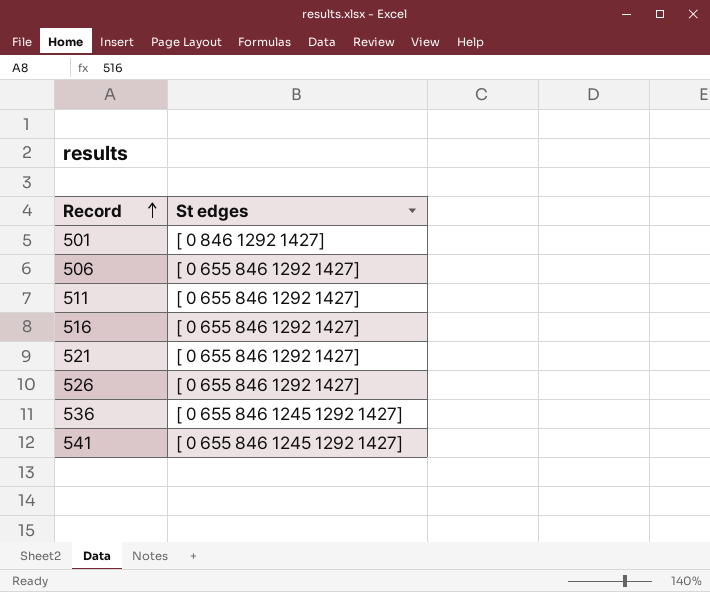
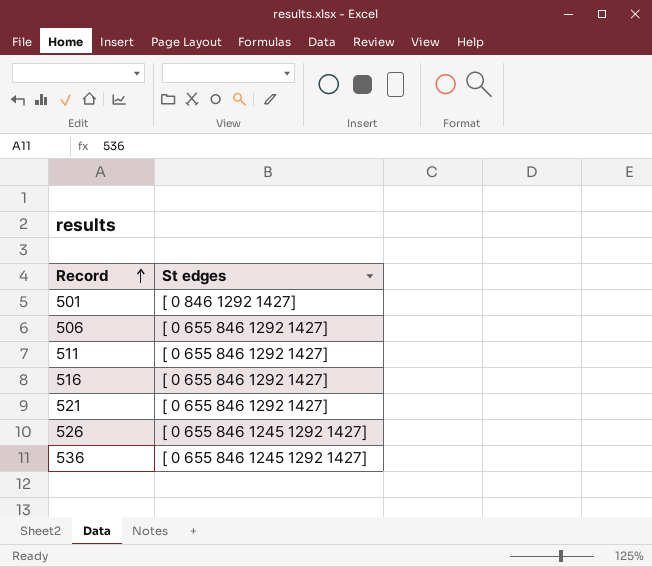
row 541: [ 0 655 846 1245 1292 1427] -> none
526 | St edges: [ 0 655 846 1292 1427] -> [ 0 655 846 1245 1292 1427]

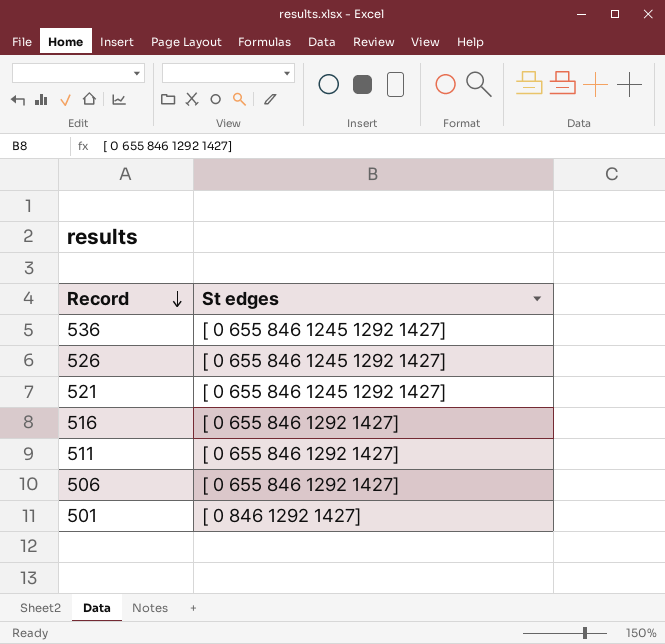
row order: Record ascending -> Record descending
521 | St edges: [ 0 655 846 1292 1427] -> [ 0 655 846 1245 1292 1427]

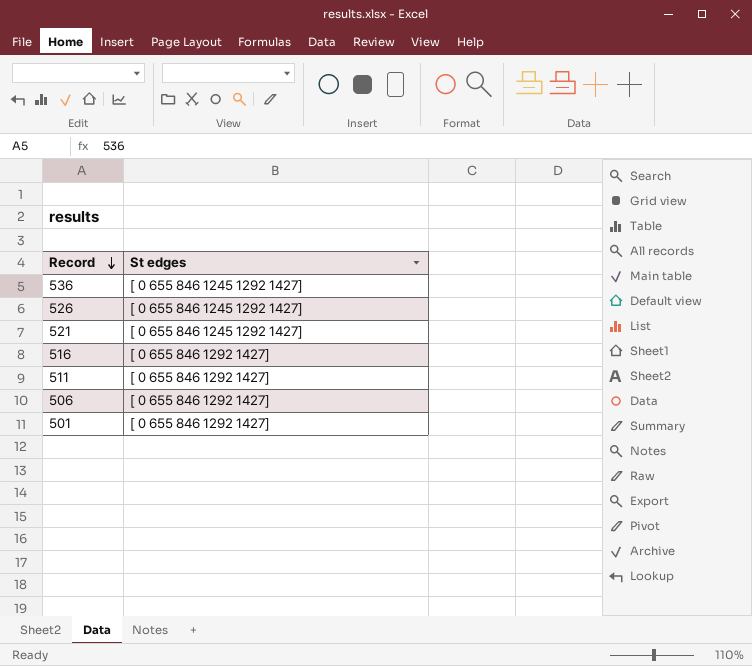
501 | St edges: [ 0 846 1292 1427] -> [ 0 655 846 1292 1427]

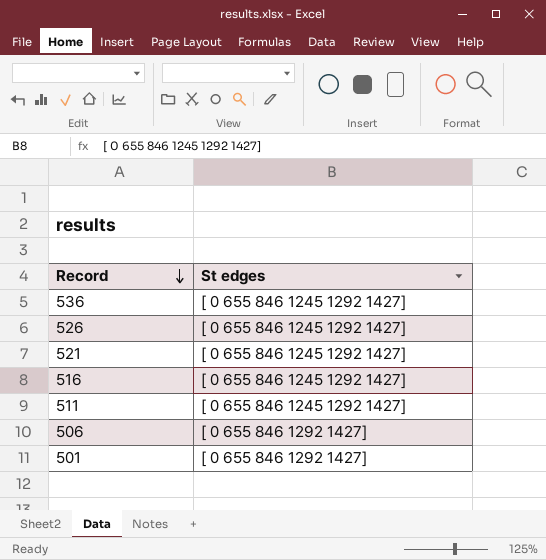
516 | St edges: [ 0 655 846 1292 1427] -> [ 0 655 846 1245 1292 1427]
511 | St edges: [ 0 655 846 1292 1427] -> [ 0 655 846 1245 1292 1427]

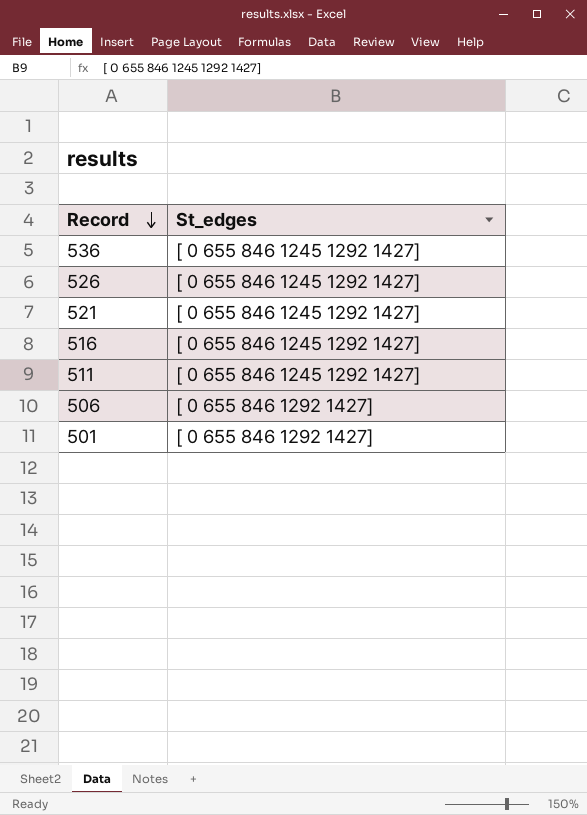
column name: St edges -> St_edges

